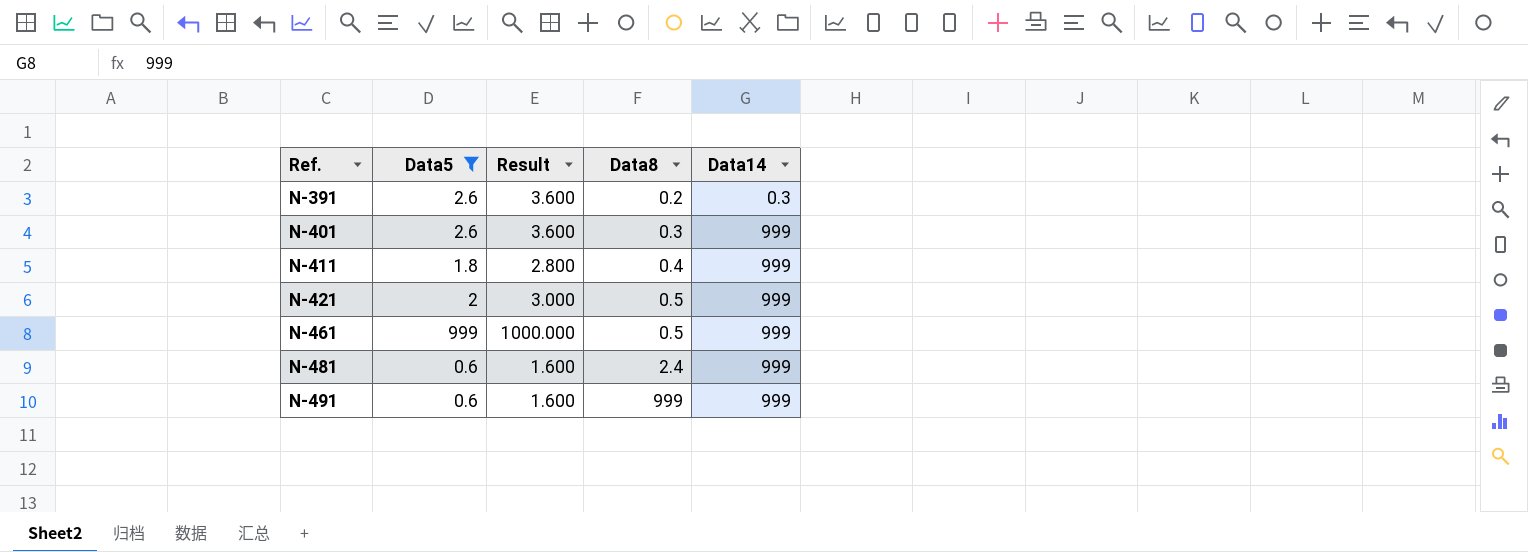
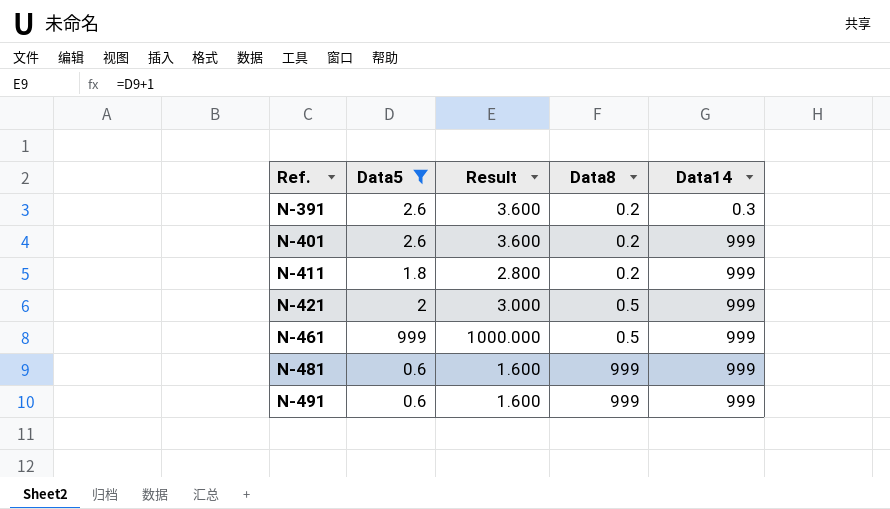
N-401 | Data8: 0.3 -> 0.2
N-411 | Data8: 0.4 -> 0.2
N-481 | Data8: 2.4 -> 999

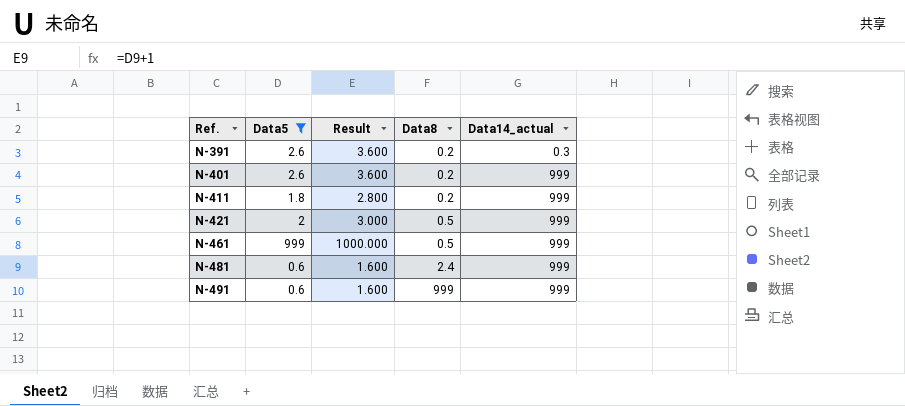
column name: Data14 -> Data14_actual
N-481 | Data8: 999 -> 2.4

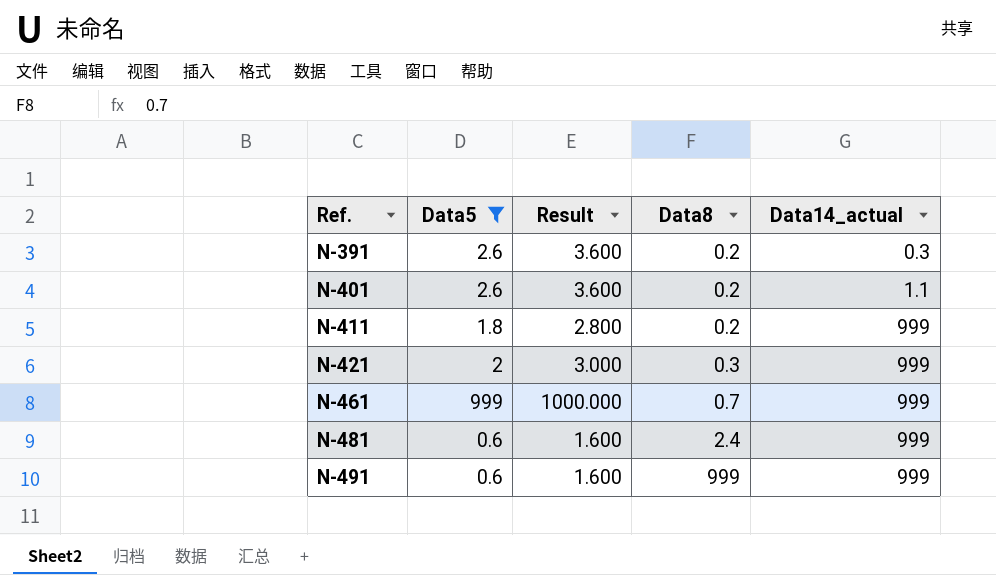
N-401 | Data14_actual: 999 -> 1.1
N-421 | Data8: 0.5 -> 0.3
N-461 | Data8: 0.5 -> 0.7

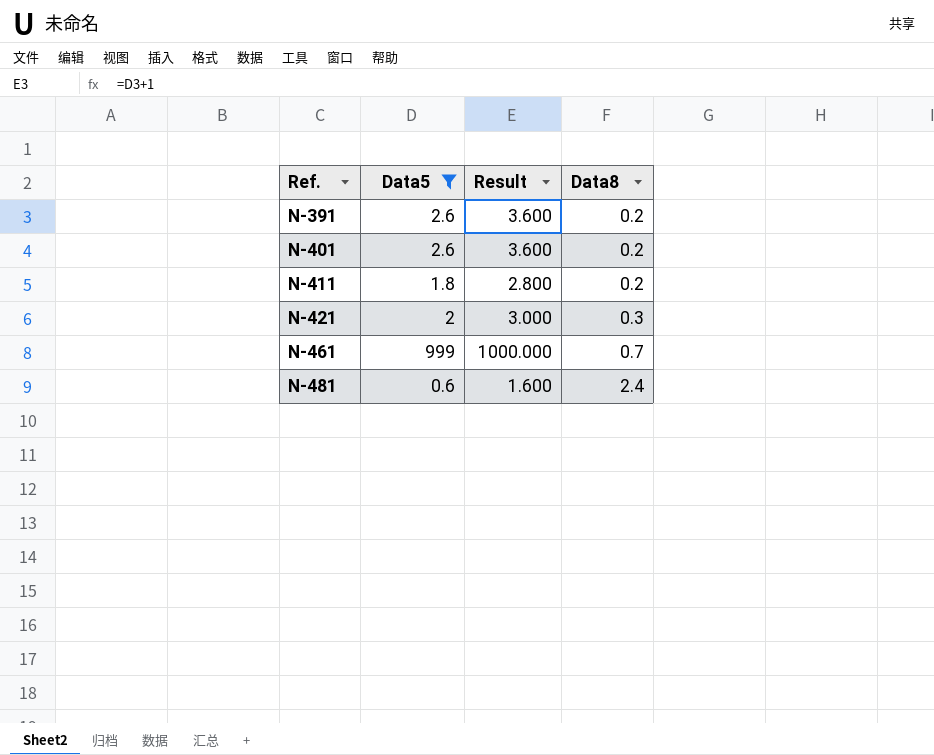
column Data14_actual | position: 5 -> none
row N-491: 0.6 | 1.600 | 999 | 999 -> none

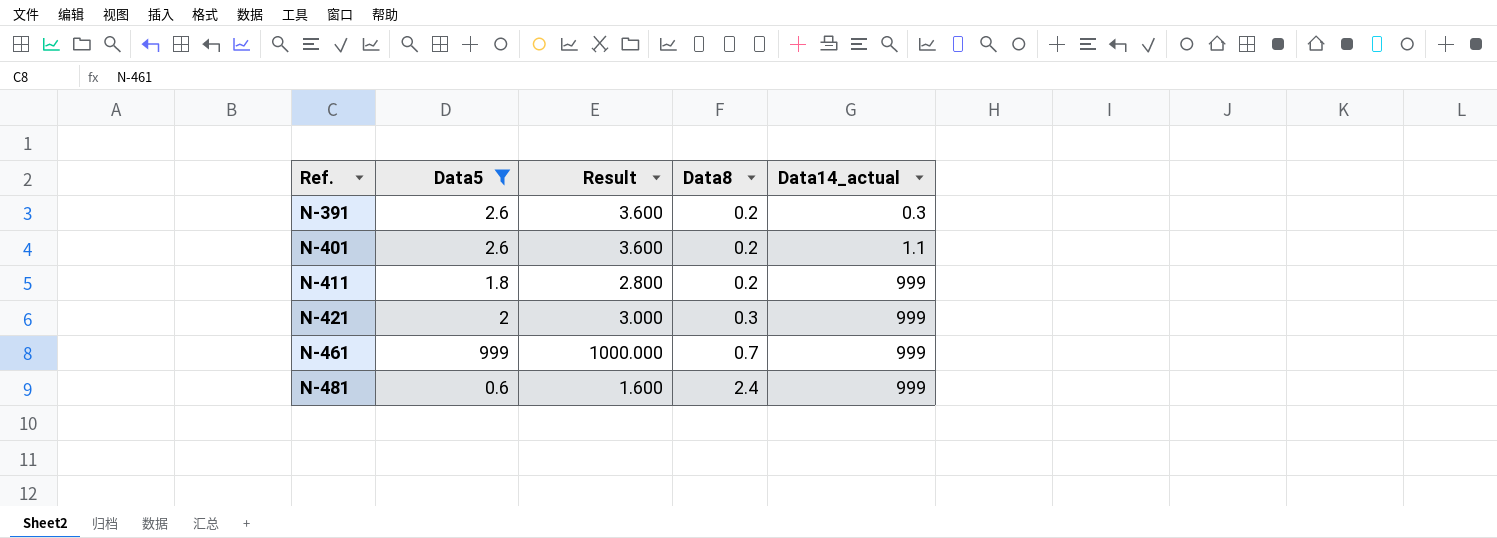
column Data14_actual | position: none -> 5

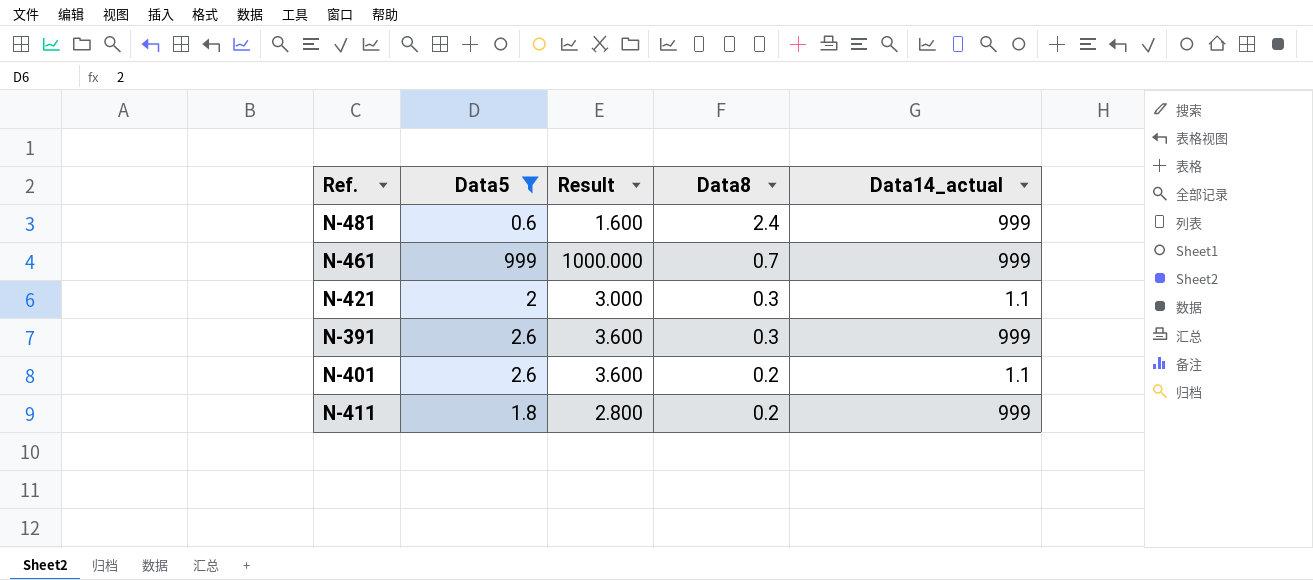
row order: Ref. ascending -> Data8 descending
N-421 | Data14_actual: 999 -> 1.1
N-391 | Data8: 0.2 -> 0.3
N-391 | Data14_actual: 0.3 -> 999

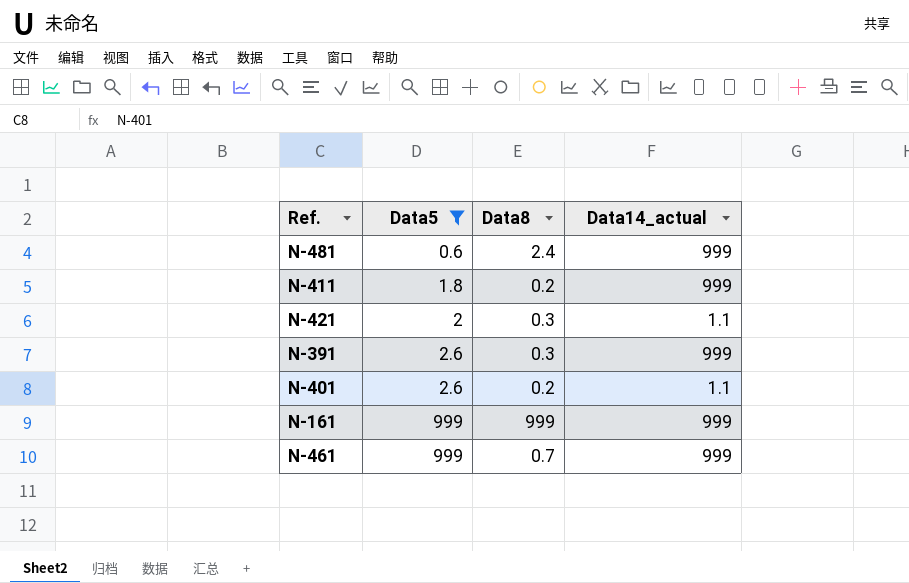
row order: Data8 descending -> Data5 ascending
column Result | formula: [Data5] + 1 -> none
row N-161: none -> 999 | 999 | 999

